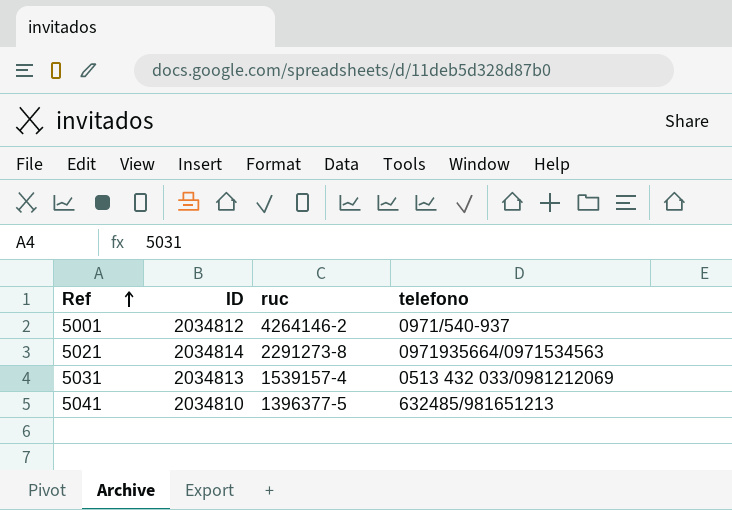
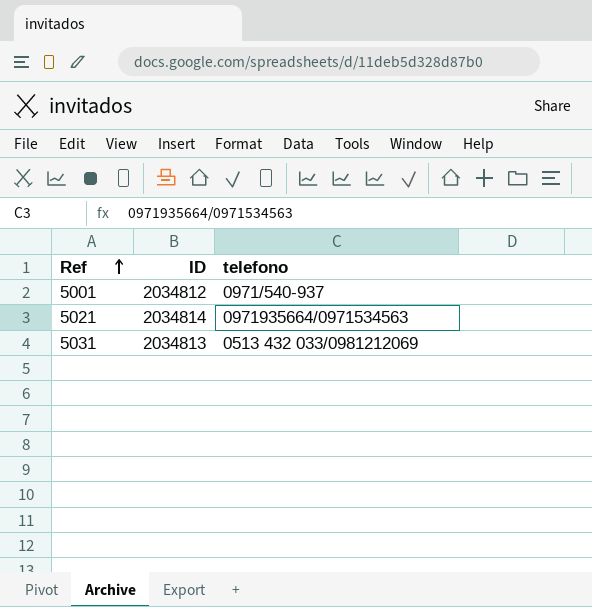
column ruc | position: 3 -> none
row 5041: 2034810 | 1396377-5 | 632485/981651213 -> none

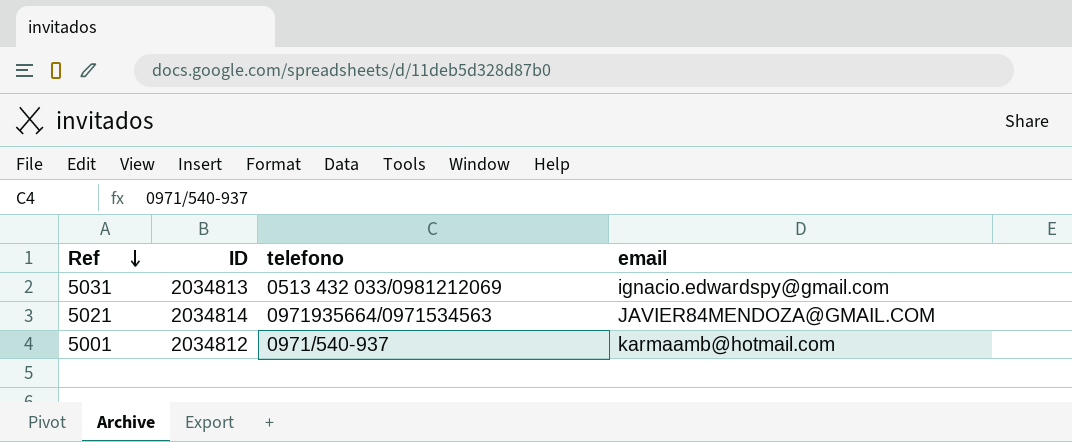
row order: Ref ascending -> Ref descending
column email | position: none -> 4

